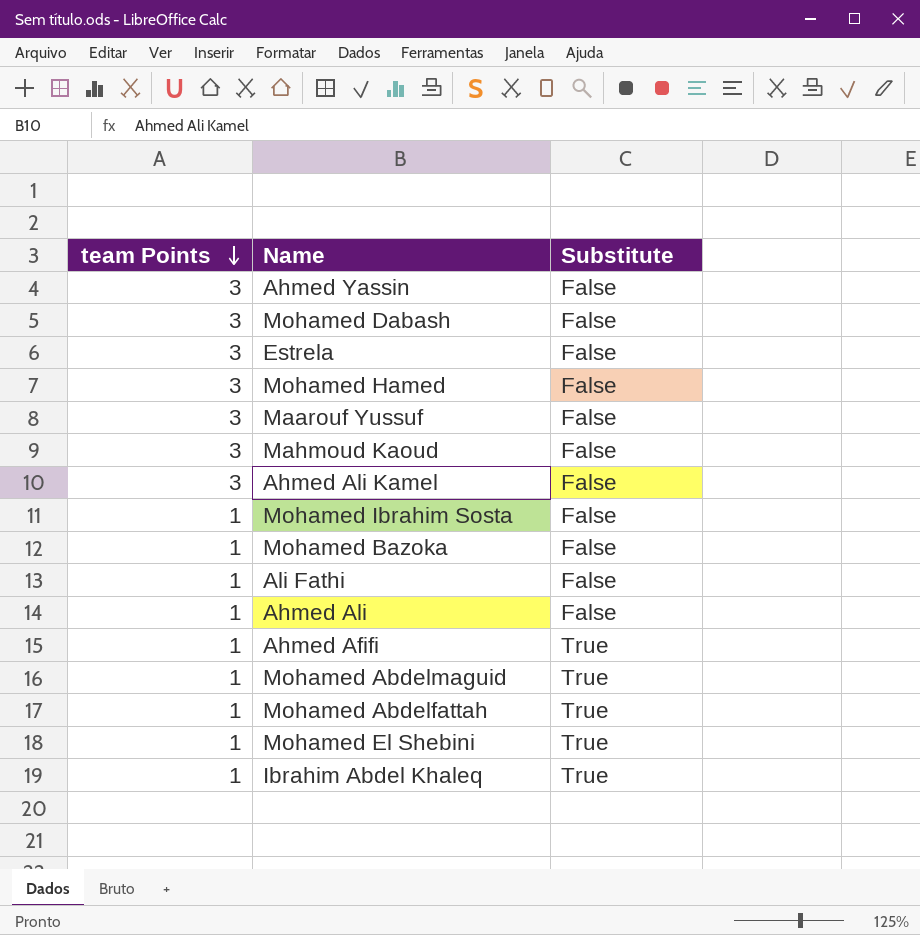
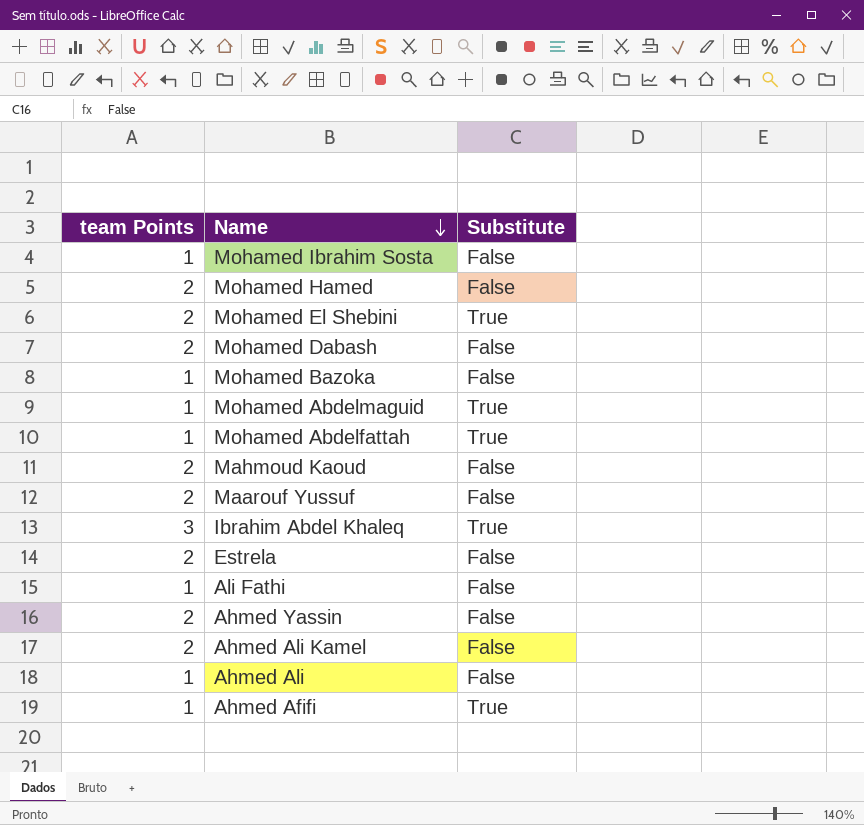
row order: team Points descending -> Name descending
Mohamed Hamed | team Points: 3 -> 2
Mohamed El Shebini | team Points: 1 -> 2
Mohamed Dabash | team Points: 3 -> 2
Mahmoud Kaoud | team Points: 3 -> 2
Maarouf Yussuf | team Points: 3 -> 2
Ibrahim Abdel Khaleq | team Points: 1 -> 3
Estrela | team Points: 3 -> 2
Ahmed Yassin | team Points: 3 -> 2
Ahmed Ali Kamel | team Points: 3 -> 2

